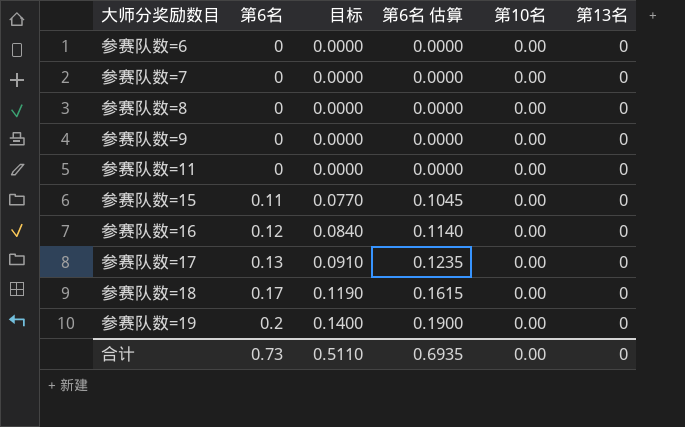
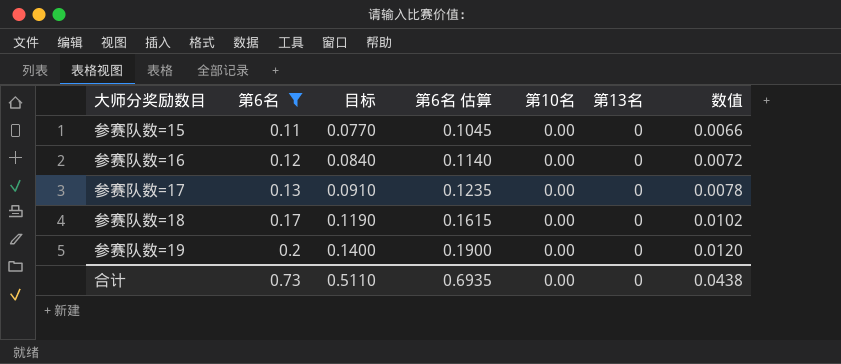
filter: none -> 第6名 != 0
column 数值 | formula: none -> [第6名] * 0.06

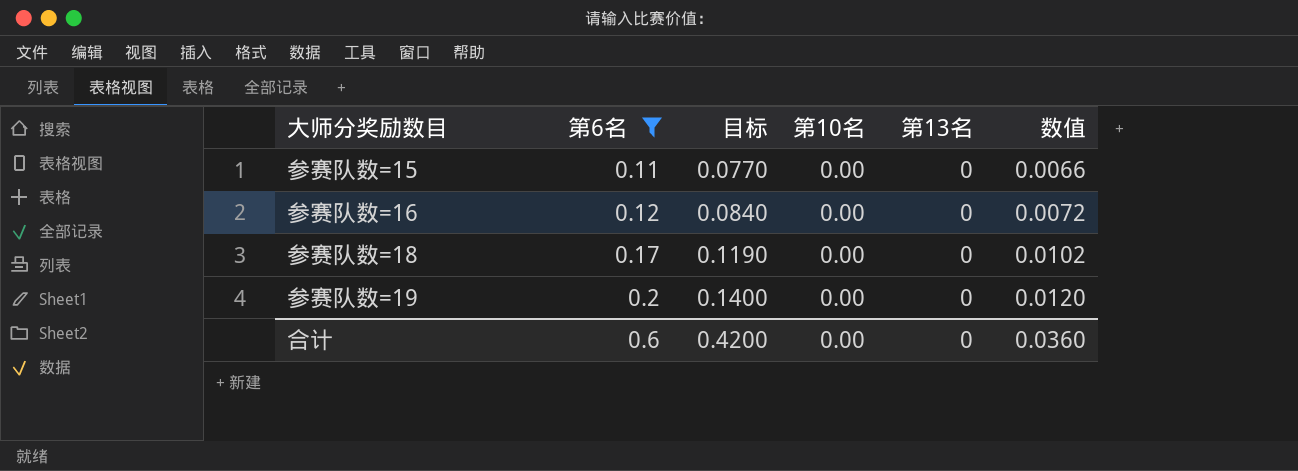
column 第6名 估算 | formula: [第6名] * 0.95 -> none
row 参赛队数=17: 0.13 | 0.0910 | 0.1235 | 0.00 | 0 | 0.0078 -> none
合计 | 第6名: 0.73 -> 0.6
合计 | 目标: 0.5110 -> 0.4200
合计 | 数值: 0.0438 -> 0.0360

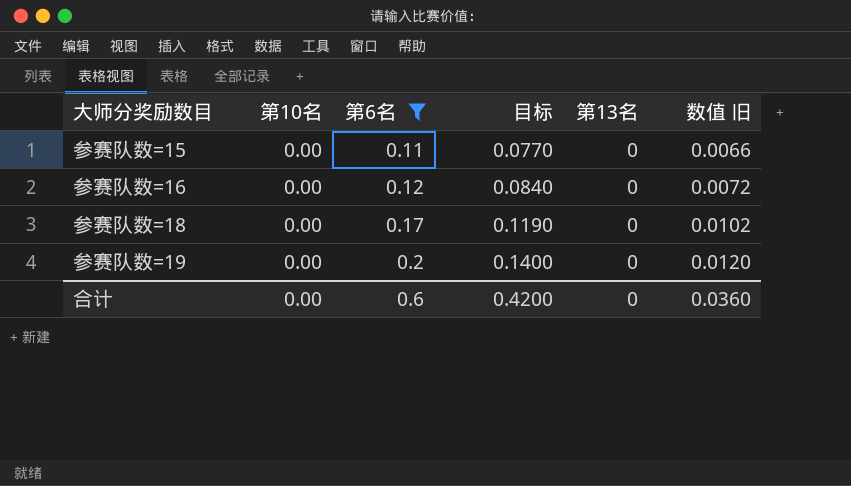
column 第10名 | position: 4 -> 2
column name: 数值 -> 数值 旧

